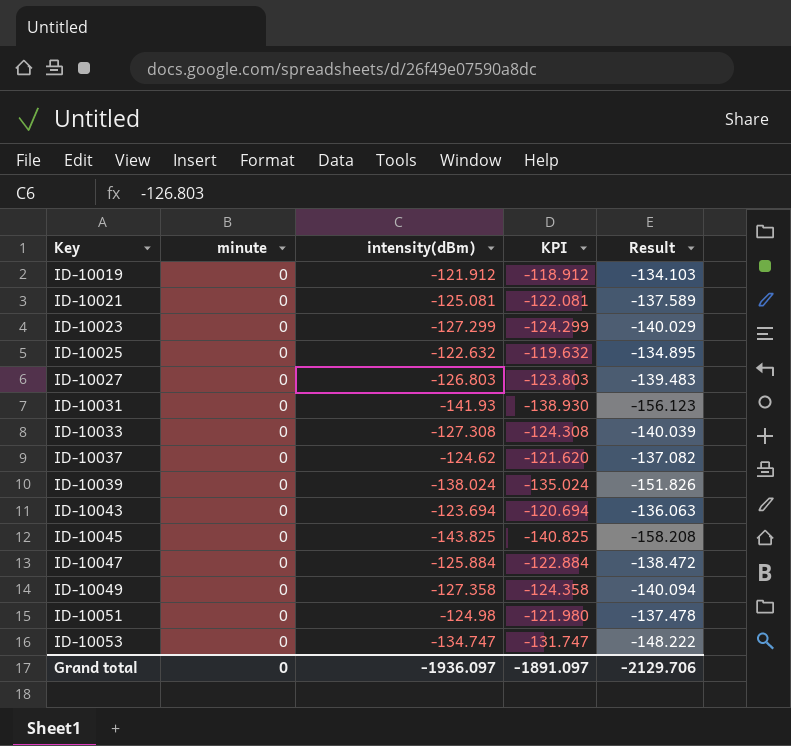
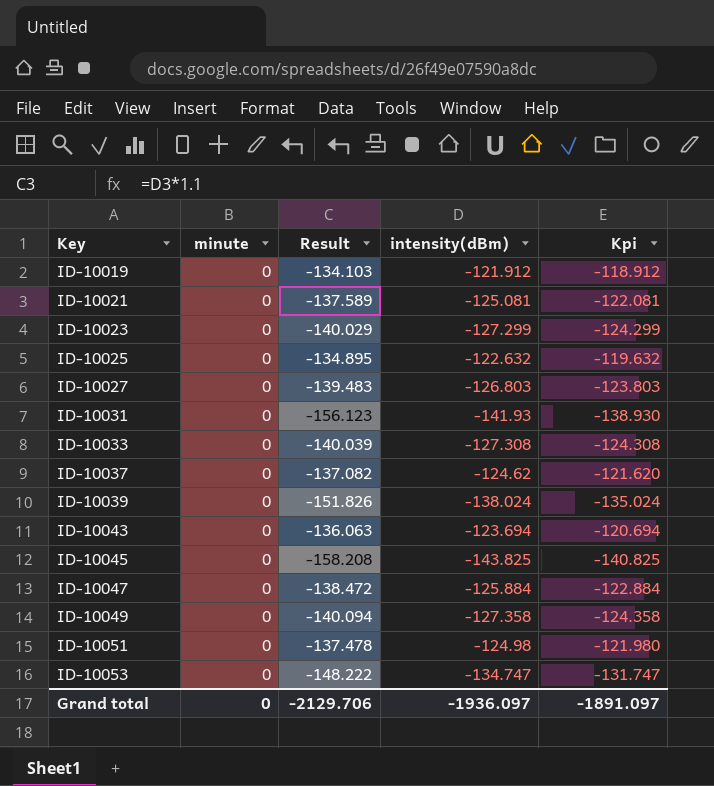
column Result | position: 5 -> 3
column name: KPI -> Kpi

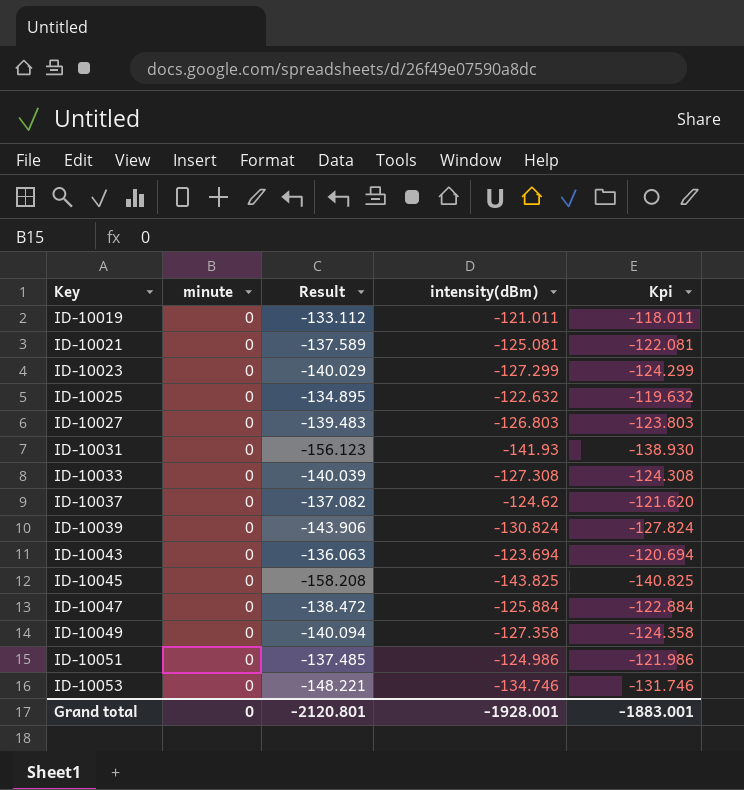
ID-10019 | Result: -134.103 -> -133.112
ID-10019 | intensity(dBm): -121.912 -> -121.011
ID-10019 | Kpi: -118.912 -> -118.011
ID-10039 | Result: -151.826 -> -143.906
ID-10039 | intensity(dBm): -138.024 -> -130.824
ID-10039 | Kpi: -135.024 -> -127.824
ID-10051 | Result: -137.478 -> -137.485
ID-10051 | intensity(dBm): -124.98 -> -124.986
ID-10051 | Kpi: -121.980 -> -121.986
ID-10053 | Result: -148.222 -> -148.221
ID-10053 | intensity(dBm): -134.747 -> -134.746
ID-10053 | Kpi: -131.747 -> -131.746
Grand total | Result: -2129.706 -> -2120.801
Grand total | intensity(dBm): -1936.097 -> -1928.001
Grand total | Kpi: -1891.097 -> -1883.001

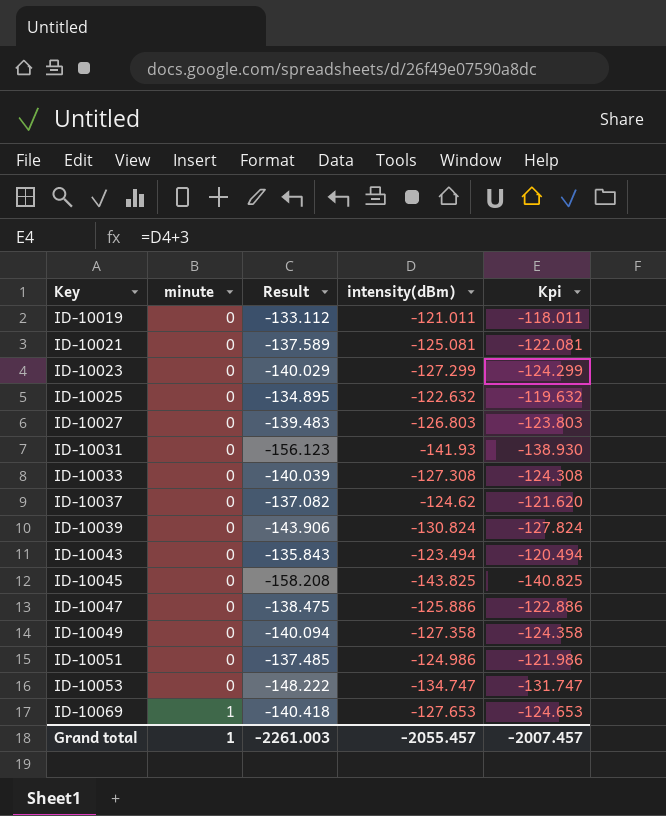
ID-10043 | Result: -136.063 -> -135.843
ID-10043 | intensity(dBm): -123.694 -> -123.494
ID-10043 | Kpi: -120.694 -> -120.494
ID-10047 | Result: -138.472 -> -138.475
ID-10047 | intensity(dBm): -125.884 -> -125.886
ID-10047 | Kpi: -122.884 -> -122.886
ID-10053 | Result: -148.221 -> -148.222
ID-10053 | intensity(dBm): -134.746 -> -134.747
ID-10053 | Kpi: -131.746 -> -131.747
row ID-10069: none -> 1 | -140.418 | -127.653 | -124.653
Grand total | minute: 0 -> 1
Grand total | Result: -2120.801 -> -2261.003
Grand total | intensity(dBm): -1928.001 -> -2055.457
Grand total | Kpi: -1883.001 -> -2007.457

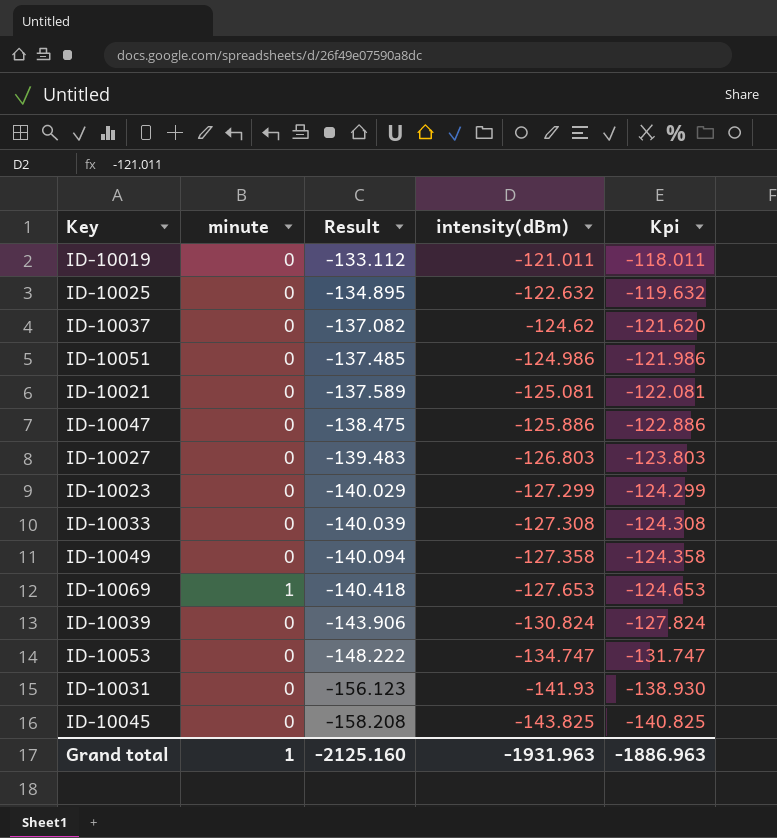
row order: Key ascending -> Result descending
row ID-10043: 0 | -135.843 | -123.494 | -120.494 -> none
Grand total | Result: -2261.003 -> -2125.160
Grand total | intensity(dBm): -2055.457 -> -1931.963
Grand total | Kpi: -2007.457 -> -1886.963

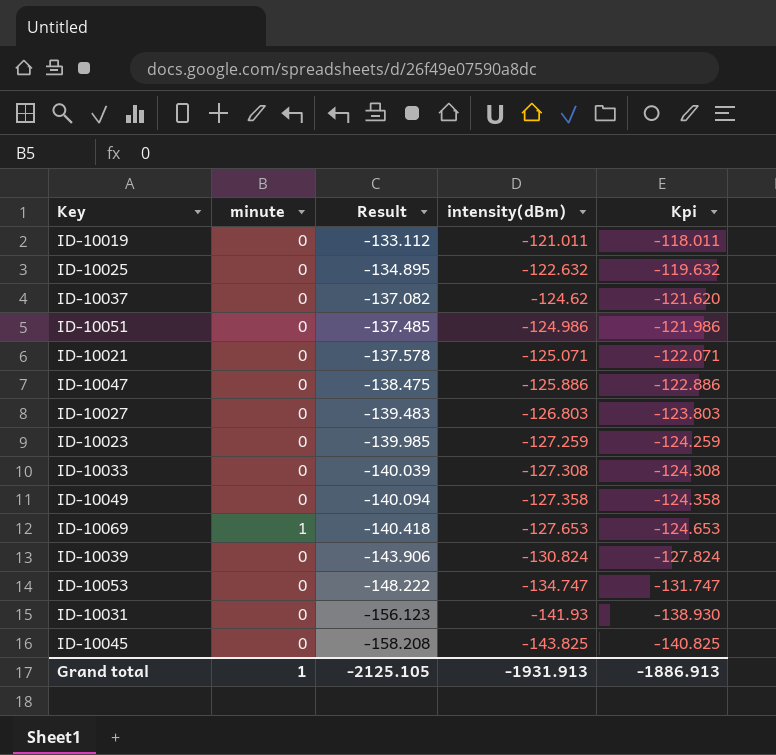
ID-10021 | Result: -137.589 -> -137.578
ID-10021 | intensity(dBm): -125.081 -> -125.071
ID-10021 | Kpi: -122.081 -> -122.071
ID-10023 | Result: -140.029 -> -139.985
ID-10023 | intensity(dBm): -127.299 -> -127.259
ID-10023 | Kpi: -124.299 -> -124.259
Grand total | Result: -2125.160 -> -2125.105
Grand total | intensity(dBm): -1931.963 -> -1931.913
Grand total | Kpi: -1886.963 -> -1886.913

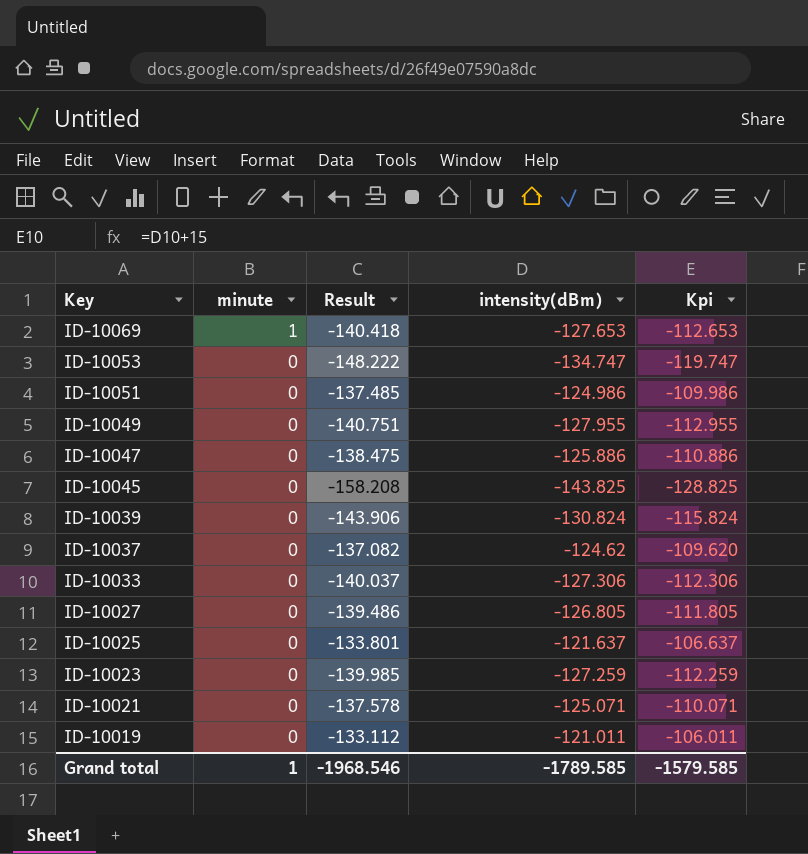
row order: Result descending -> Key descending
column Kpi | formula: [intensity(dBm)] + 3 -> [intensity(dBm)] + 15
row ID-10031: 0 | -156.123 | -141.93 | -138.930 -> none
ID-10049 | Result: -140.094 -> -140.751
ID-10049 | intensity(dBm): -127.358 -> -127.955
ID-10033 | Result: -140.039 -> -140.037
ID-10033 | intensity(dBm): -127.308 -> -127.306
ID-10027 | Result: -139.483 -> -139.486
ID-10027 | intensity(dBm): -126.803 -> -126.805
ID-10025 | Result: -134.895 -> -133.801
ID-10025 | intensity(dBm): -122.632 -> -121.637
Grand total | Result: -2125.105 -> -1968.546
Grand total | intensity(dBm): -1931.913 -> -1789.585
Grand total | Kpi: -1886.913 -> -1579.585

